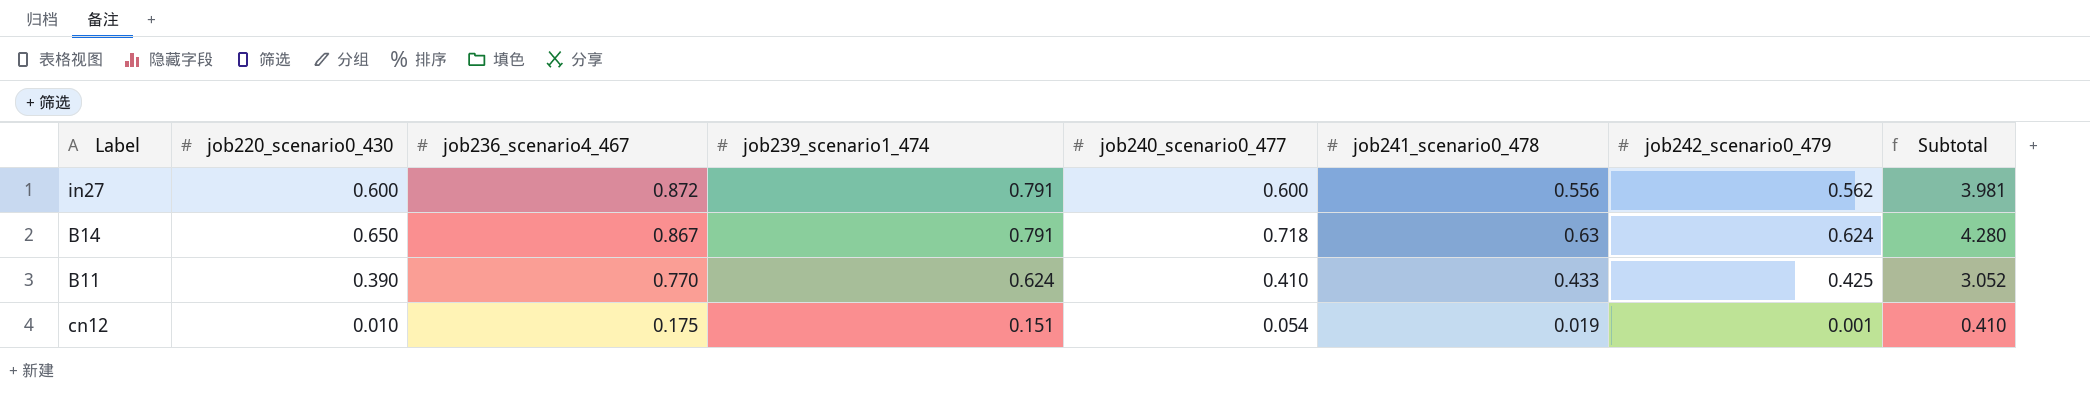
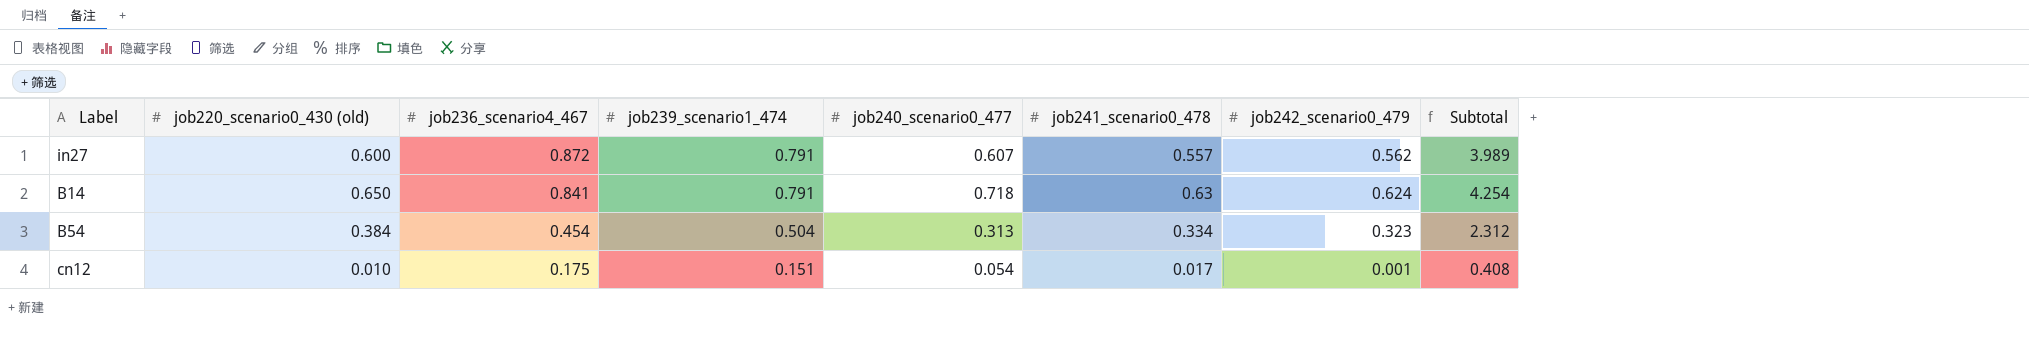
column name: job220_scenario0_430 -> job220_scenario0_430 (old)
row B11: 0.390 | 0.770 | 0.624 | 0.410 | 0.433 | 0.425 | 3.052 -> none
in27 | job240_scenario0_477: 0.600 -> 0.607
in27 | job241_scenario0_478: 0.556 -> 0.557
in27 | Subtotal: 3.981 -> 3.989
B14 | job236_scenario4_467: 0.867 -> 0.841
B14 | Subtotal: 4.280 -> 4.254
row B54: none -> 0.384 | 0.454 | 0.504 | 0.313 | 0.334 | 0.323 | 2.312
cn12 | job241_scenario0_478: 0.019 -> 0.017
cn12 | Subtotal: 0.410 -> 0.408

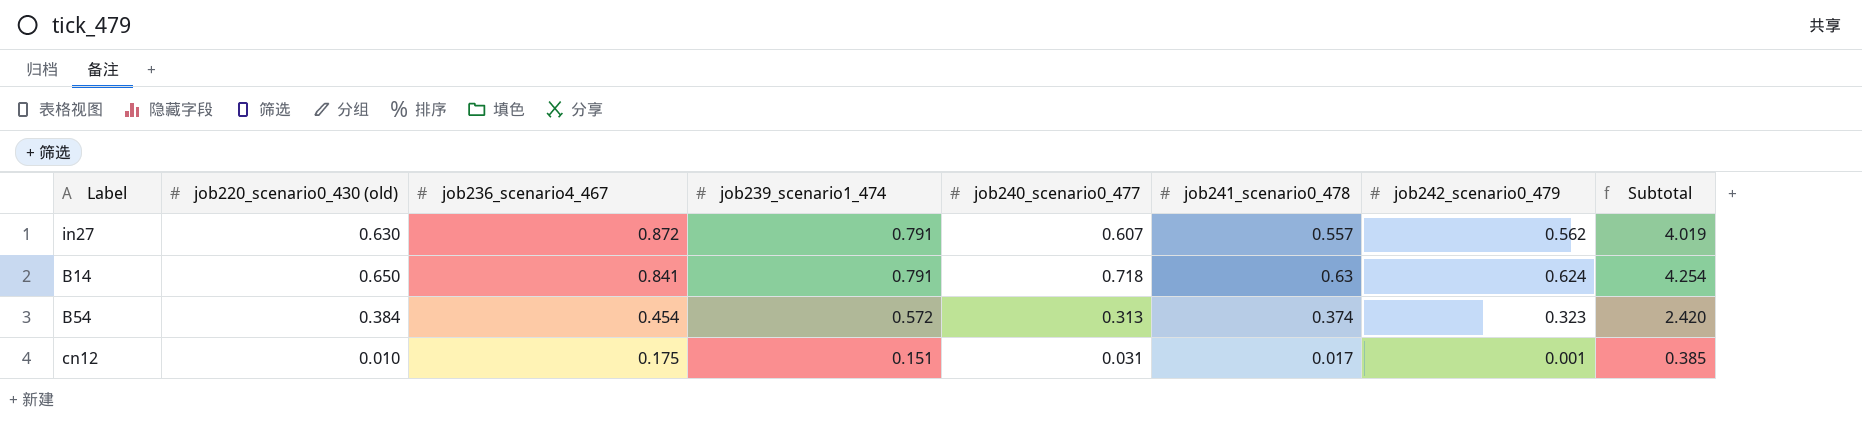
in27 | job220_scenario0_430 (old): 0.600 -> 0.630
in27 | Subtotal: 3.989 -> 4.019
B54 | job239_scenario1_474: 0.504 -> 0.572
B54 | job241_scenario0_478: 0.334 -> 0.374
B54 | Subtotal: 2.312 -> 2.420
cn12 | job240_scenario0_477: 0.054 -> 0.031
cn12 | Subtotal: 0.408 -> 0.385

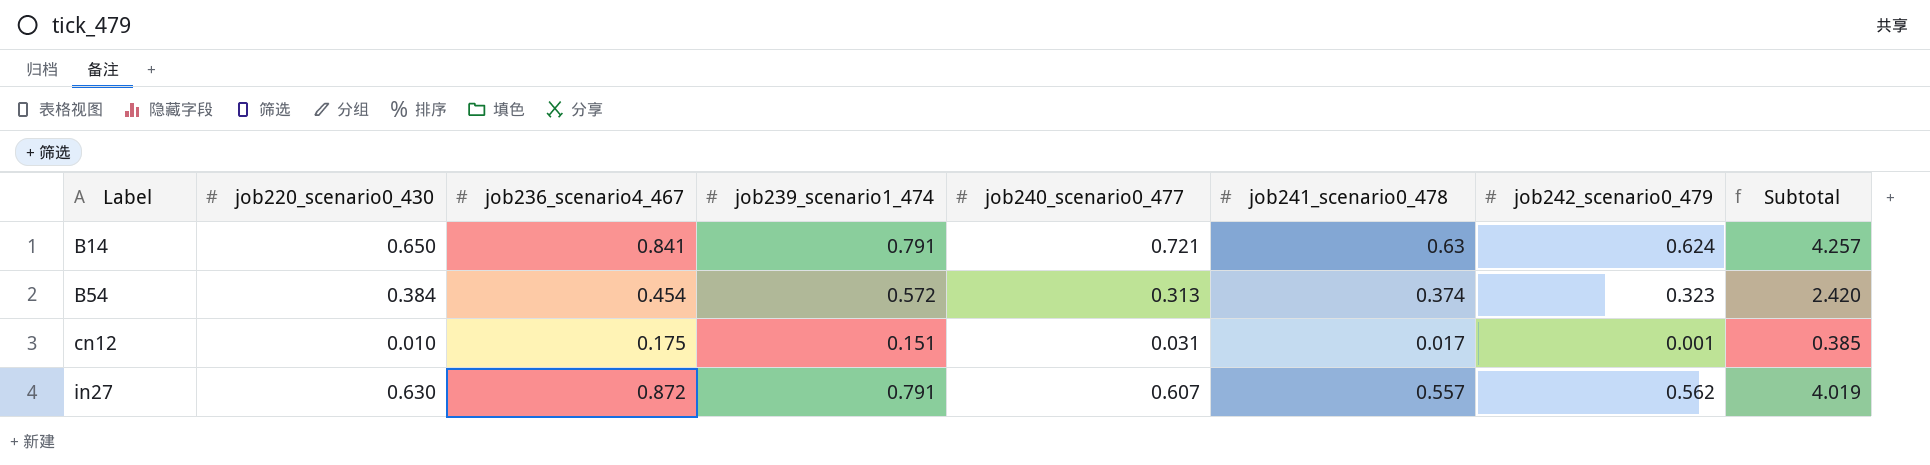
row order: job236_scenario4_467 descending -> Label ascending
column name: job220_scenario0_430 (old) -> job220_scenario0_430
B14 | job240_scenario0_477: 0.718 -> 0.721
B14 | Subtotal: 4.254 -> 4.257

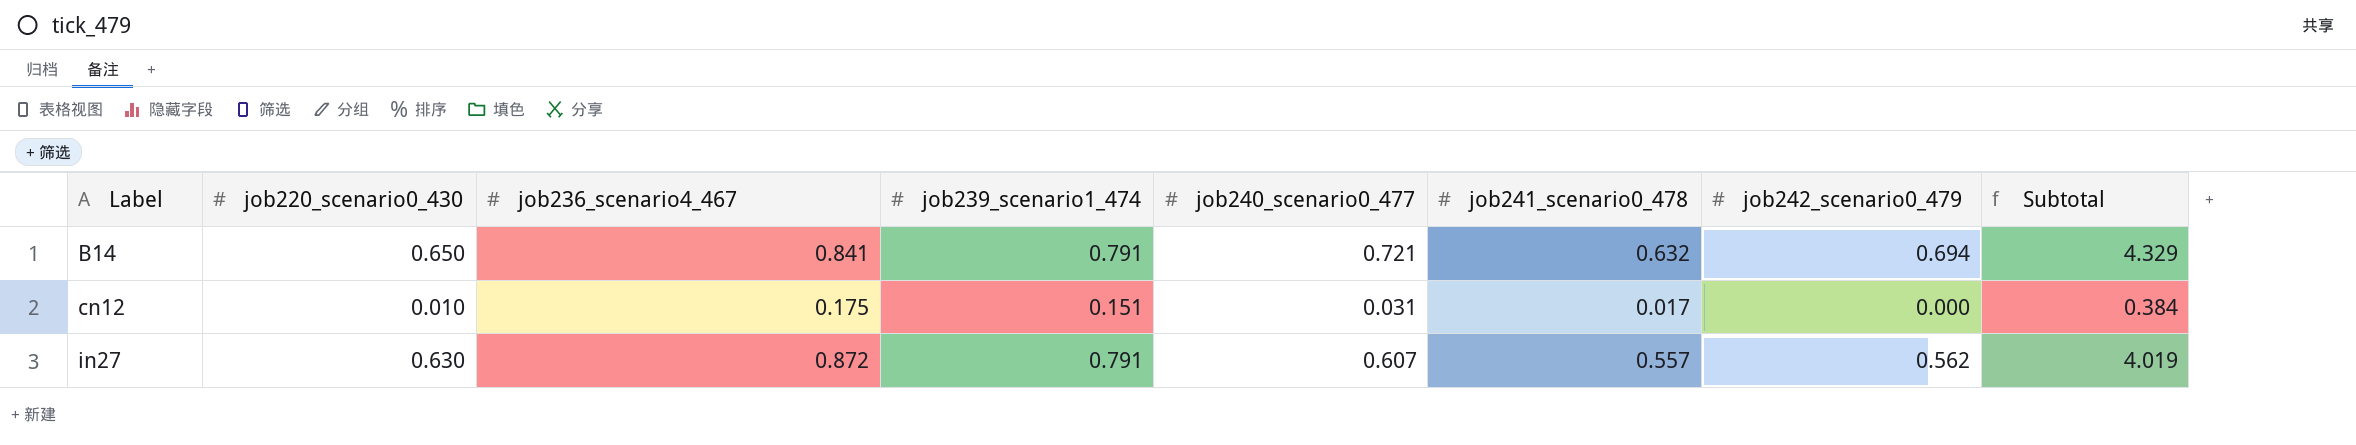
row B54: 0.384 | 0.454 | 0.572 | 0.313 | 0.374 | 0.323 | 2.420 -> none
B14 | job241_scenario0_478: 0.63 -> 0.632
B14 | job242_scenario0_479: 0.624 -> 0.694
B14 | Subtotal: 4.257 -> 4.329
cn12 | job242_scenario0_479: 0.001 -> 0.000
cn12 | Subtotal: 0.385 -> 0.384

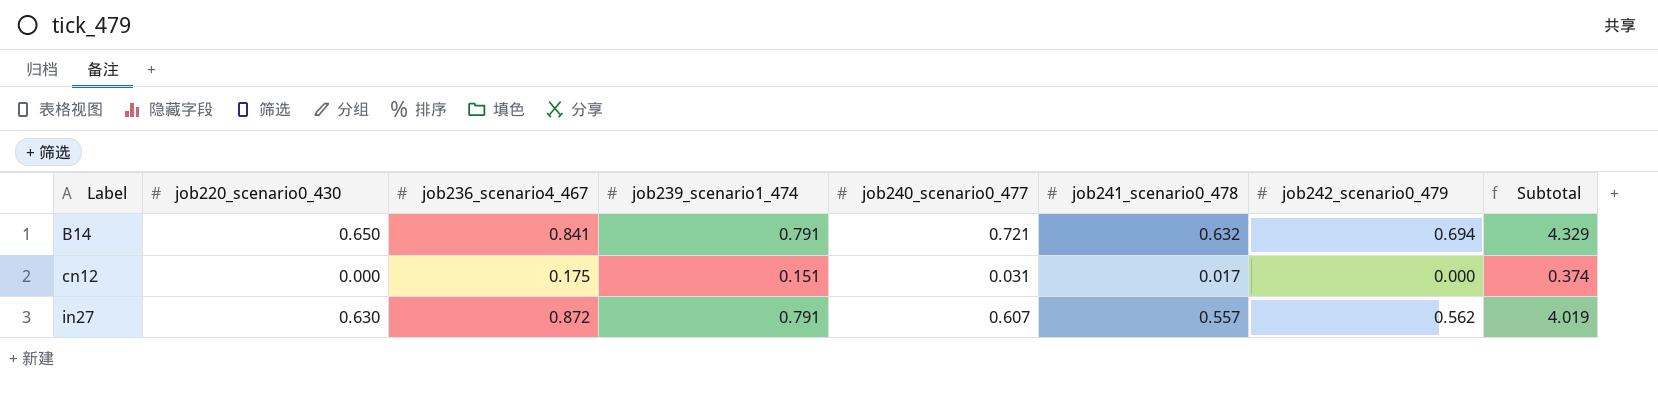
cn12 | job220_scenario0_430: 0.010 -> 0.000
cn12 | Subtotal: 0.384 -> 0.374

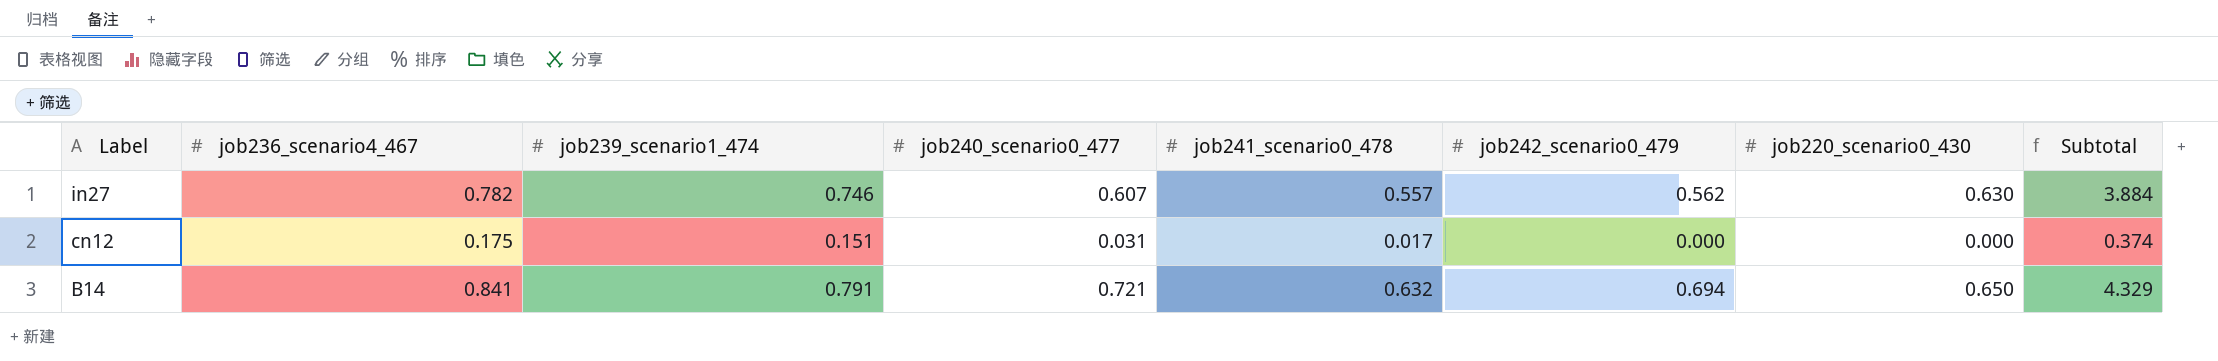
row order: Label ascending -> Label descending
column job220_scenario0_430 | position: 2 -> 7
in27 | job236_scenario4_467: 0.872 -> 0.782
in27 | job239_scenario1_474: 0.791 -> 0.746
in27 | Subtotal: 4.019 -> 3.884

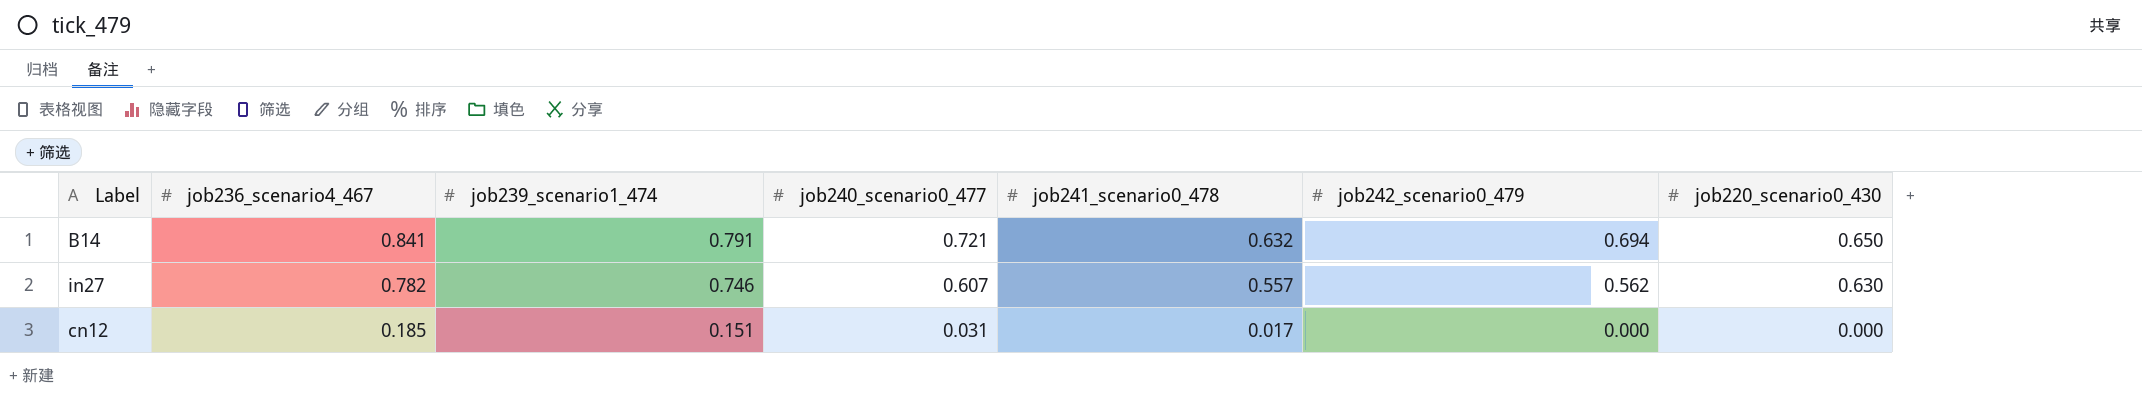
row order: Label descending -> job236_scenario4_467 descending
column Subtotal | formula: [job236_scenario4_467] + [job239_scenario1_474] + [job240_scenario0_477] + [job241_scenario0_478] + [job242_scenario0_479] + [job220_scenario0_430] -> none
cn12 | job236_scenario4_467: 0.175 -> 0.185

